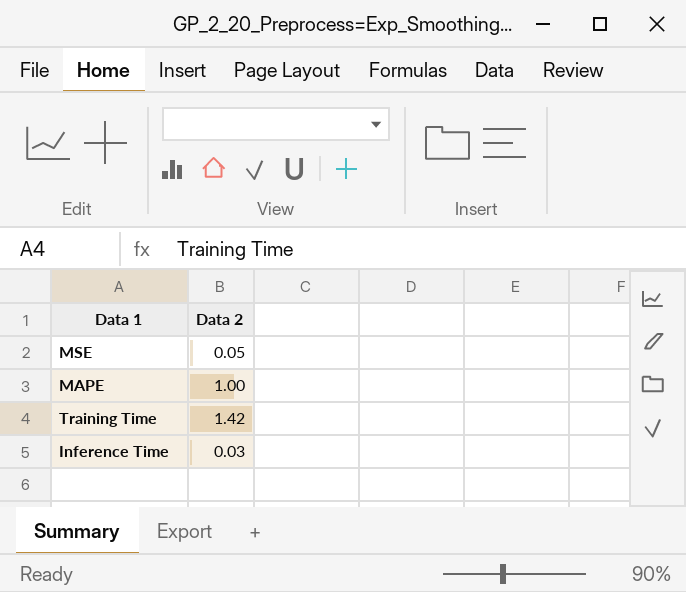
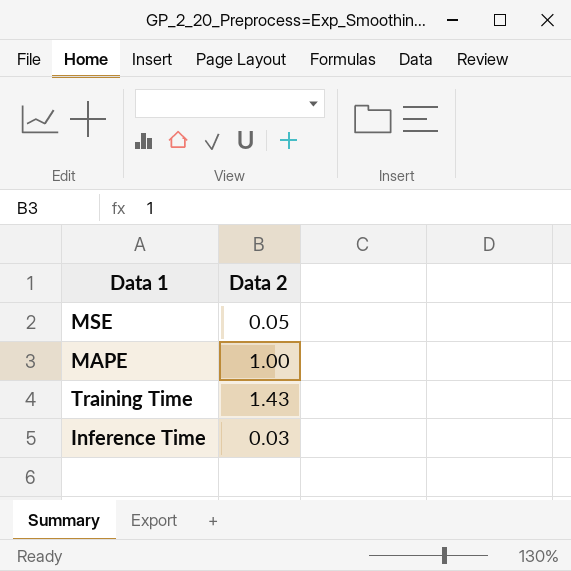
Training Time | Data 2: 1.42 -> 1.43

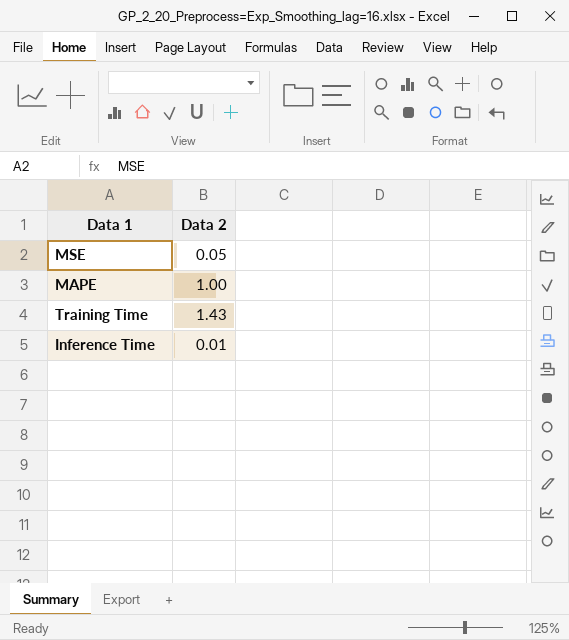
Inference Time | Data 2: 0.03 -> 0.01

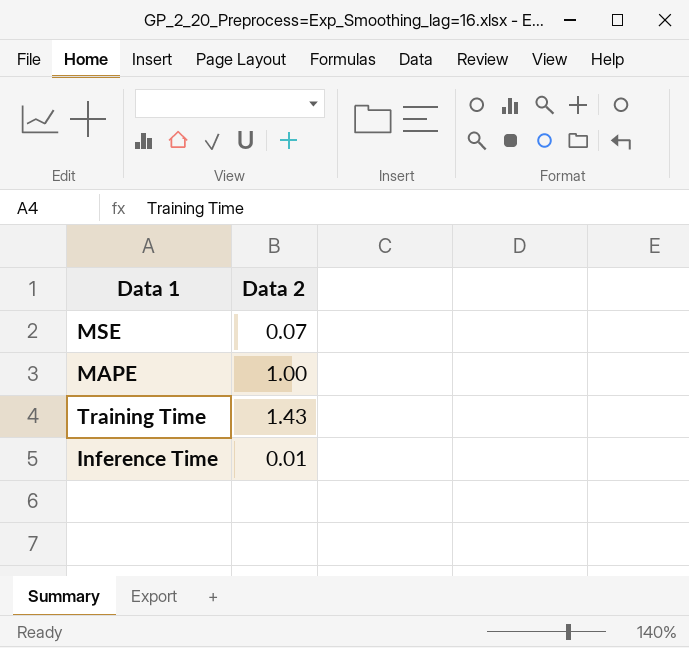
MSE | Data 2: 0.05 -> 0.07

